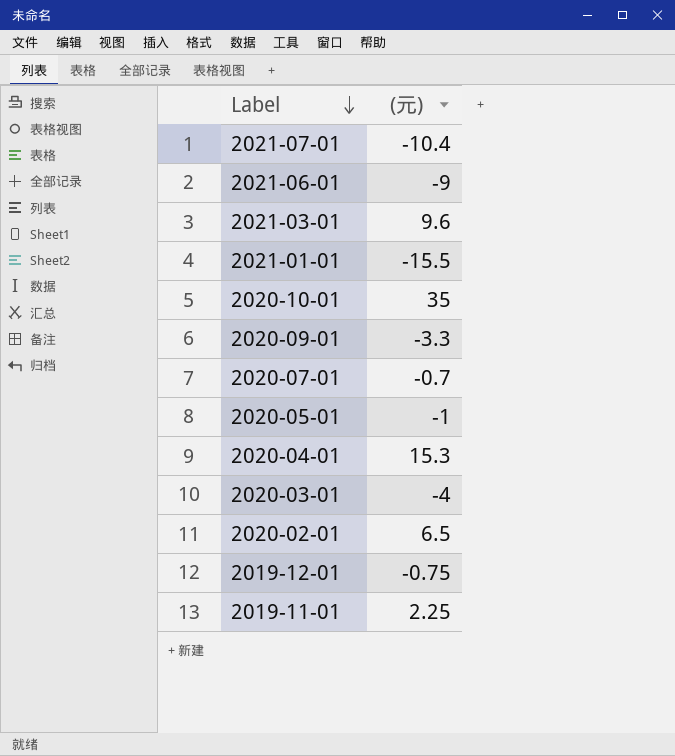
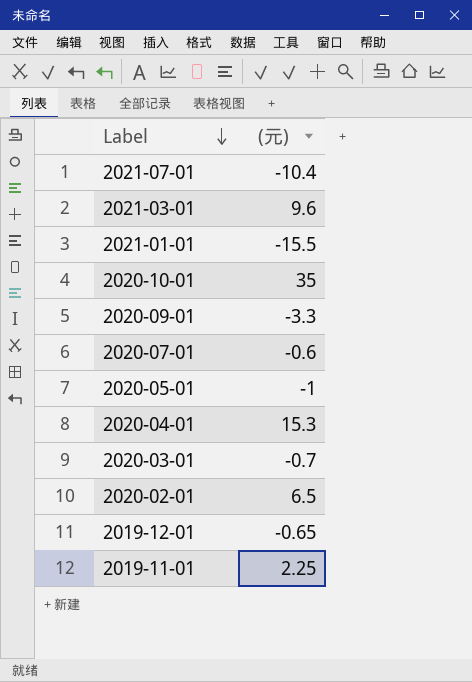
row 2021-06-01: -9 -> none
2020-07-01 | (元): -0.7 -> -0.6
2020-03-01 | (元): -4 -> -0.7
2019-12-01 | (元): -0.75 -> -0.65

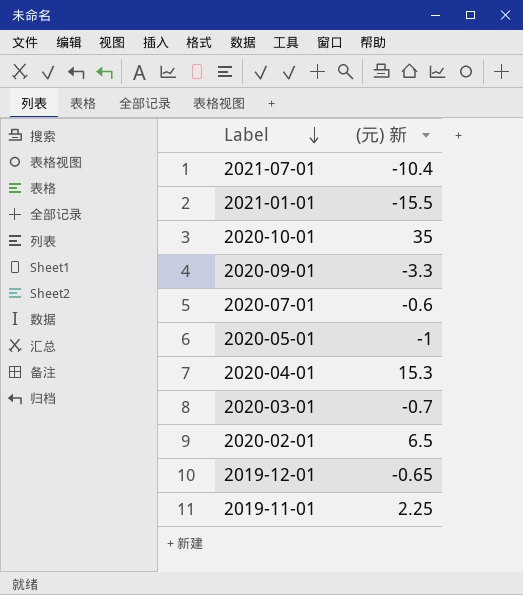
column name: (元) -> (元) 新
row 2021-03-01: 9.6 -> none

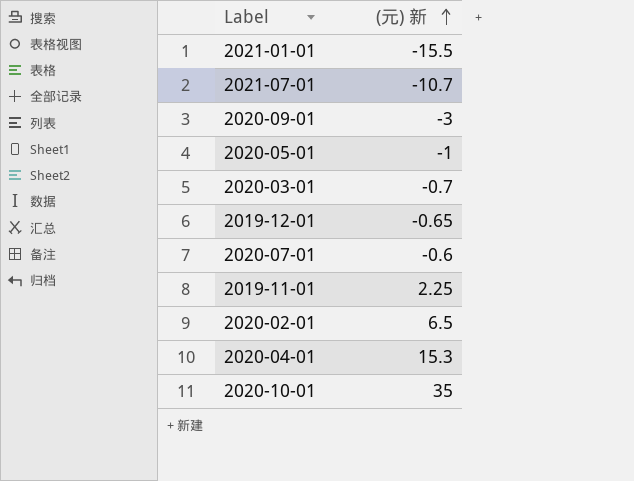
row order: Label descending -> (元) 新 ascending
2021-07-01 | (元) 新: -10.4 -> -10.7
2020-09-01 | (元) 新: -3.3 -> -3

